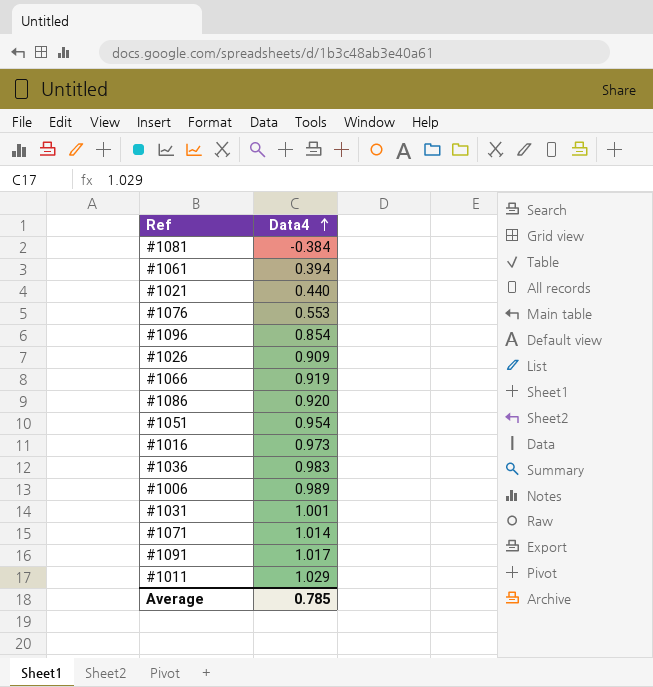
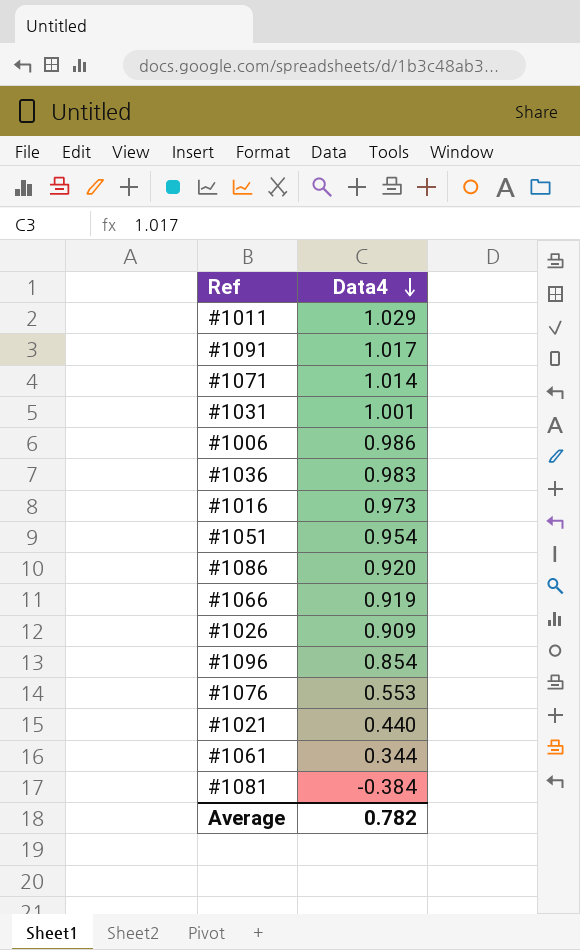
row order: Data4 ascending -> Data4 descending
#1006 | Data4: 0.989 -> 0.986
#1061 | Data4: 0.394 -> 0.344
Average | Data4: 0.785 -> 0.782

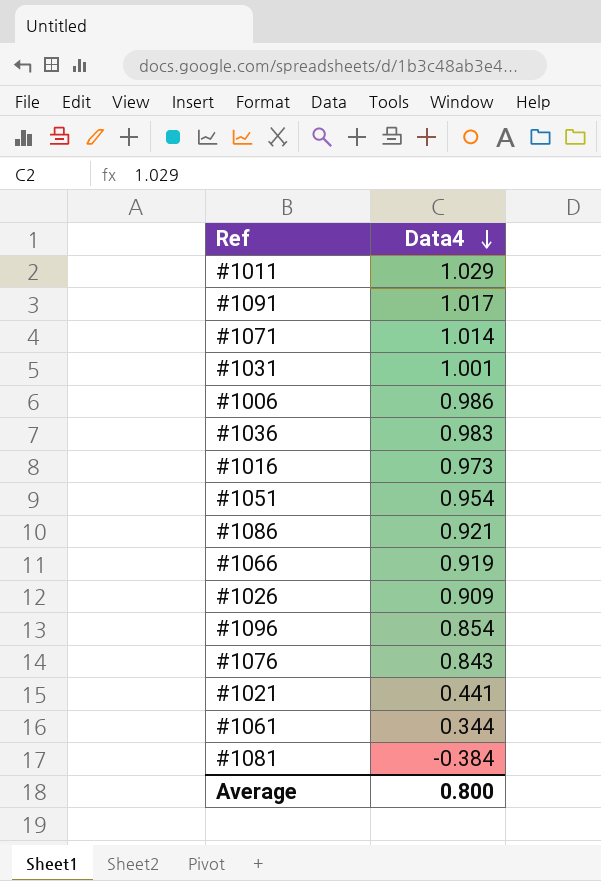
#1086 | Data4: 0.920 -> 0.921
#1076 | Data4: 0.553 -> 0.843
#1021 | Data4: 0.440 -> 0.441
Average | Data4: 0.782 -> 0.800

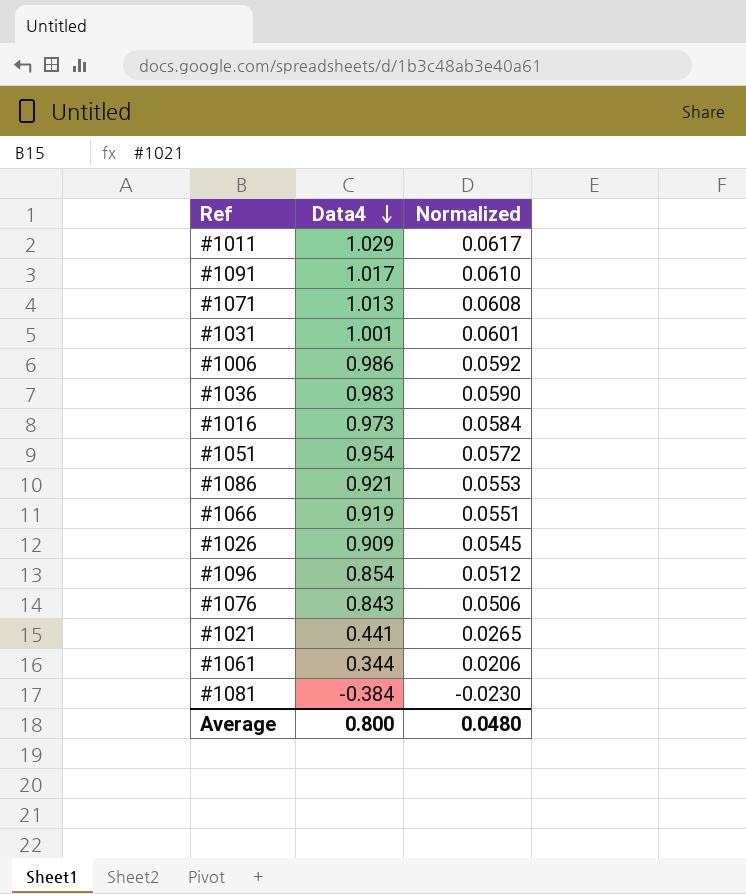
column Normalized | formula: none -> [Data4] * 0.06
#1071 | Data4: 1.014 -> 1.013

